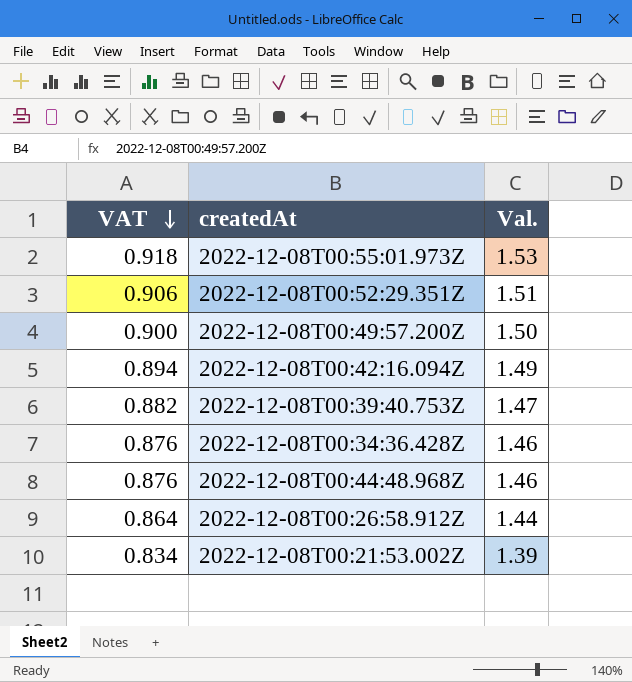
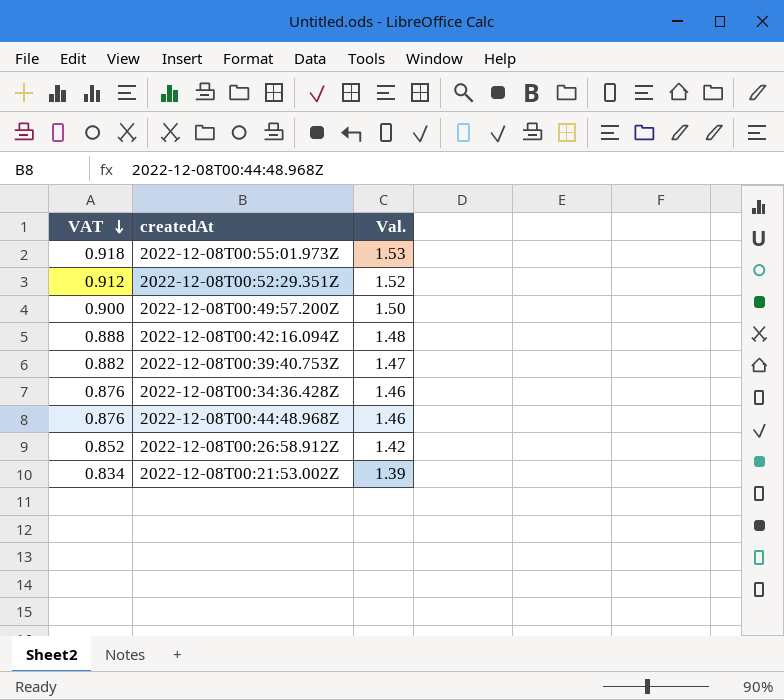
2022-12-08T00:52:29.351Z | VAT: 0.906 -> 0.912
2022-12-08T00:52:29.351Z | Val.: 1.51 -> 1.52
2022-12-08T00:42:16.094Z | VAT: 0.894 -> 0.888
2022-12-08T00:42:16.094Z | Val.: 1.49 -> 1.48
2022-12-08T00:26:58.912Z | VAT: 0.864 -> 0.852
2022-12-08T00:26:58.912Z | Val.: 1.44 -> 1.42

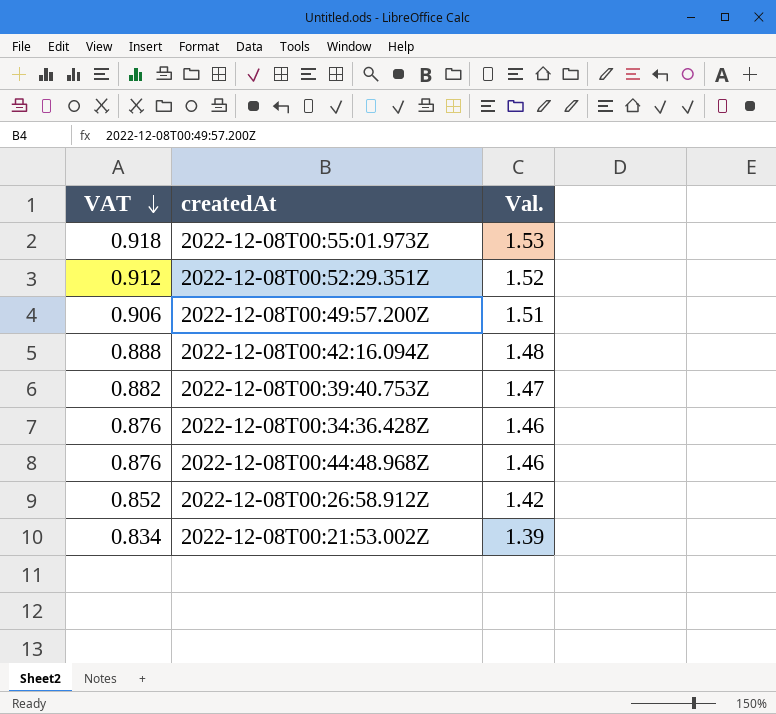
2022-12-08T00:49:57.200Z | VAT: 0.900 -> 0.906
2022-12-08T00:49:57.200Z | Val.: 1.50 -> 1.51

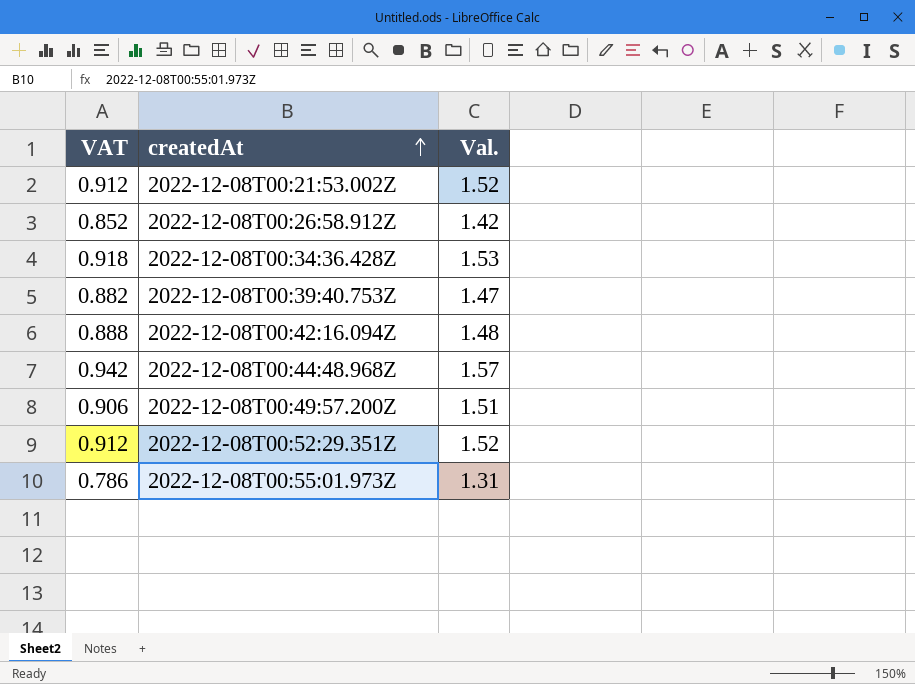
row order: VAT descending -> createdAt ascending
2022-12-08T00:21:53.002Z | VAT: 0.834 -> 0.912
2022-12-08T00:21:53.002Z | Val.: 1.39 -> 1.52
2022-12-08T00:34:36.428Z | VAT: 0.876 -> 0.918
2022-12-08T00:34:36.428Z | Val.: 1.46 -> 1.53
2022-12-08T00:44:48.968Z | VAT: 0.876 -> 0.942
2022-12-08T00:44:48.968Z | Val.: 1.46 -> 1.57
2022-12-08T00:55:01.973Z | VAT: 0.918 -> 0.786
2022-12-08T00:55:01.973Z | Val.: 1.53 -> 1.31

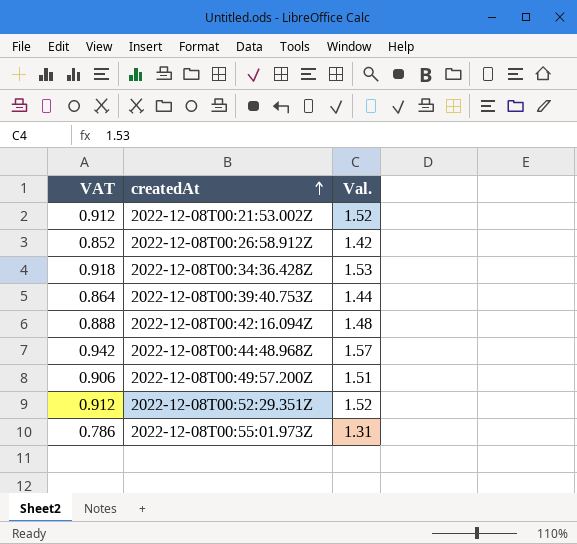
2022-12-08T00:39:40.753Z | VAT: 0.882 -> 0.864
2022-12-08T00:39:40.753Z | Val.: 1.47 -> 1.44

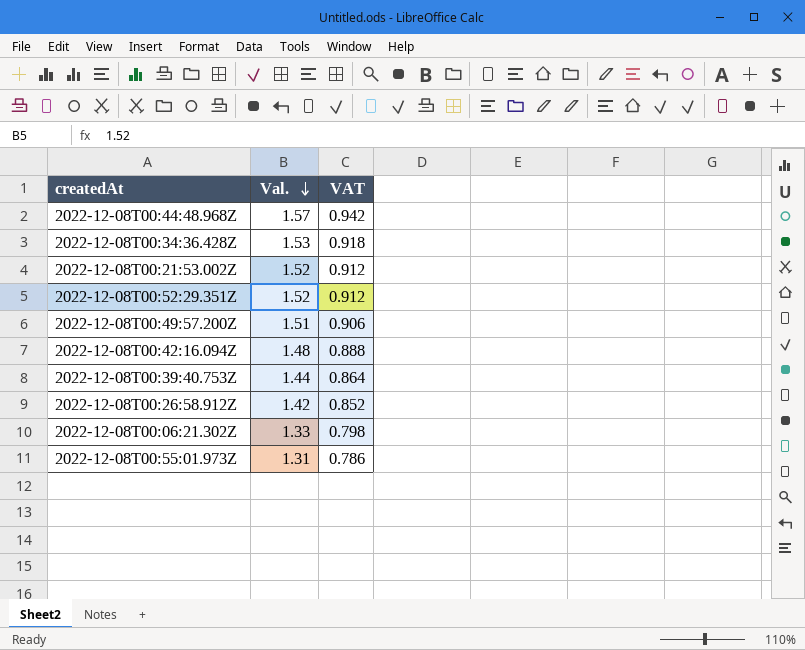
row order: createdAt ascending -> Val. descending
column VAT | position: 1 -> 3
row 2022-12-08T00:06:21.302Z: none -> 1.33 | 0.798

